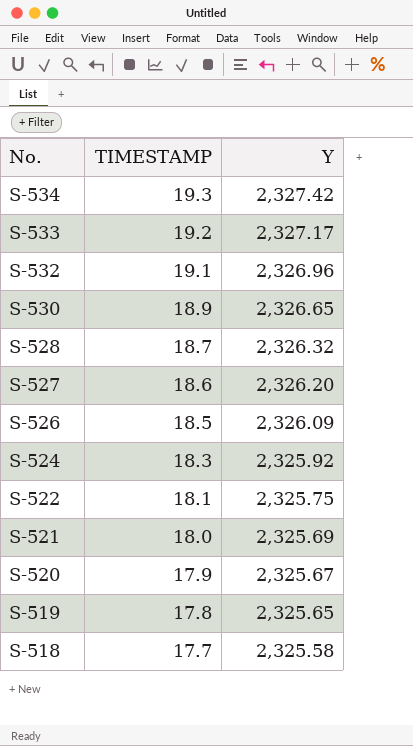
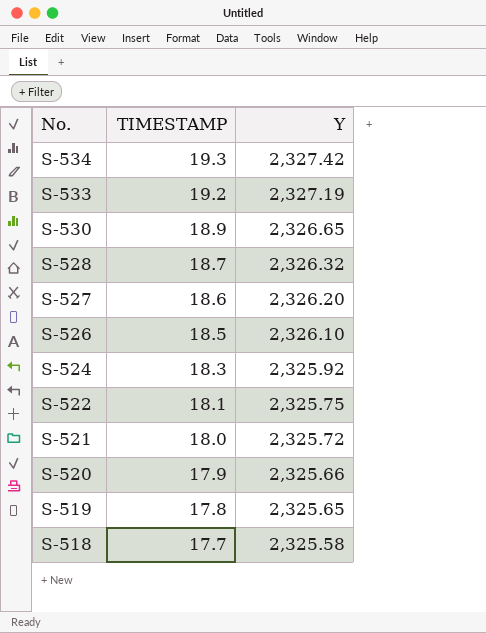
row S-532: 19.1 | 2,326.96 -> none
S-533 | Y: 2,327.17 -> 2,327.19
S-526 | Y: 2,326.09 -> 2,326.10
S-521 | Y: 2,325.69 -> 2,325.72
S-520 | Y: 2,325.67 -> 2,325.66

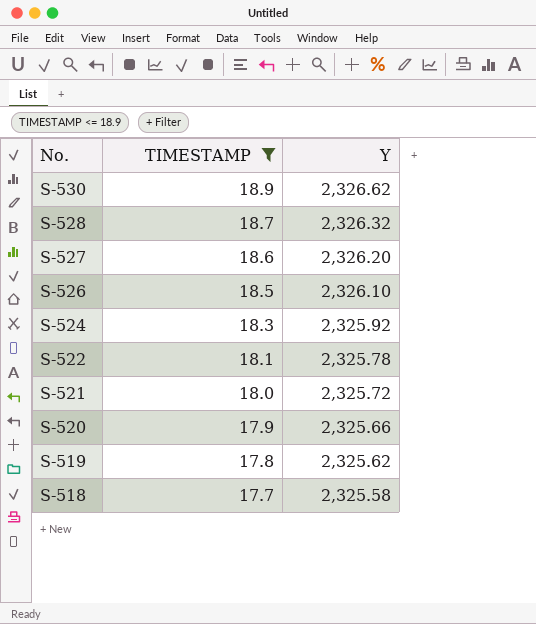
filter: none -> TIMESTAMP <= 18.9
S-530 | Y: 2,326.65 -> 2,326.62
S-522 | Y: 2,325.75 -> 2,325.78
S-519 | Y: 2,325.65 -> 2,325.62

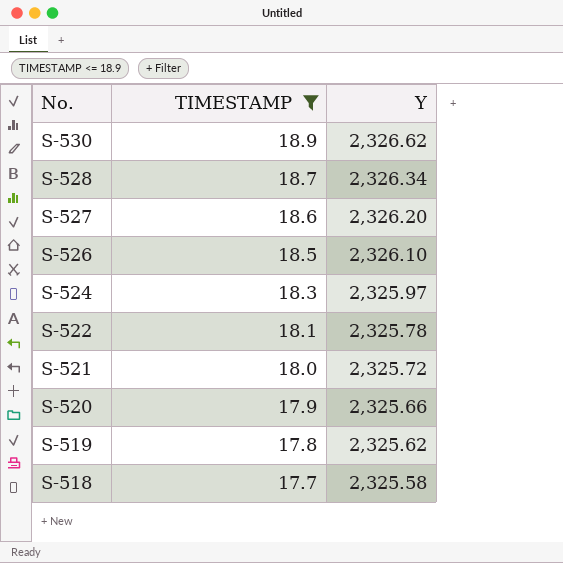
S-528 | Y: 2,326.32 -> 2,326.34
S-524 | Y: 2,325.92 -> 2,325.97

